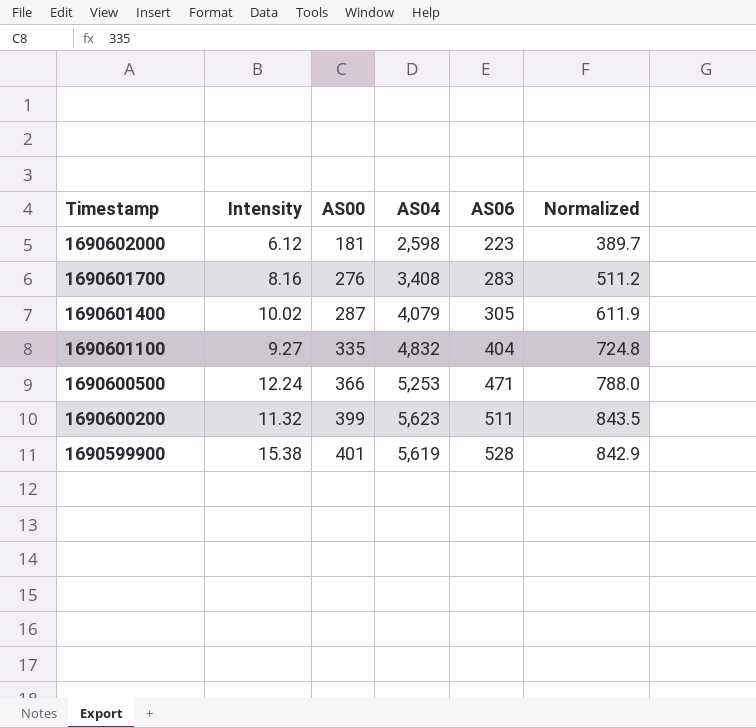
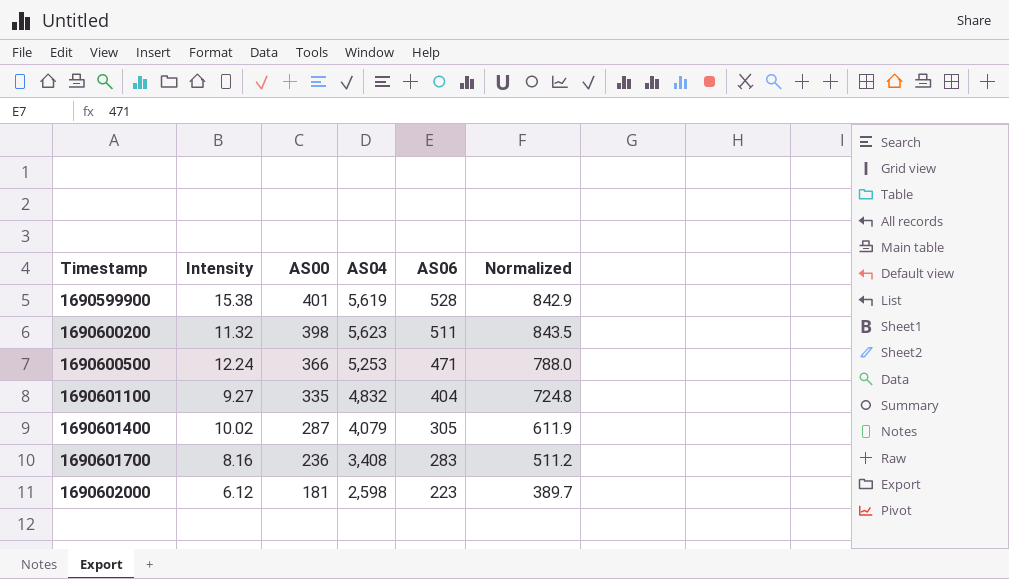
row order: Timestamp descending -> Timestamp ascending
1690600200 | AS00: 399 -> 398
1690601700 | AS00: 276 -> 236

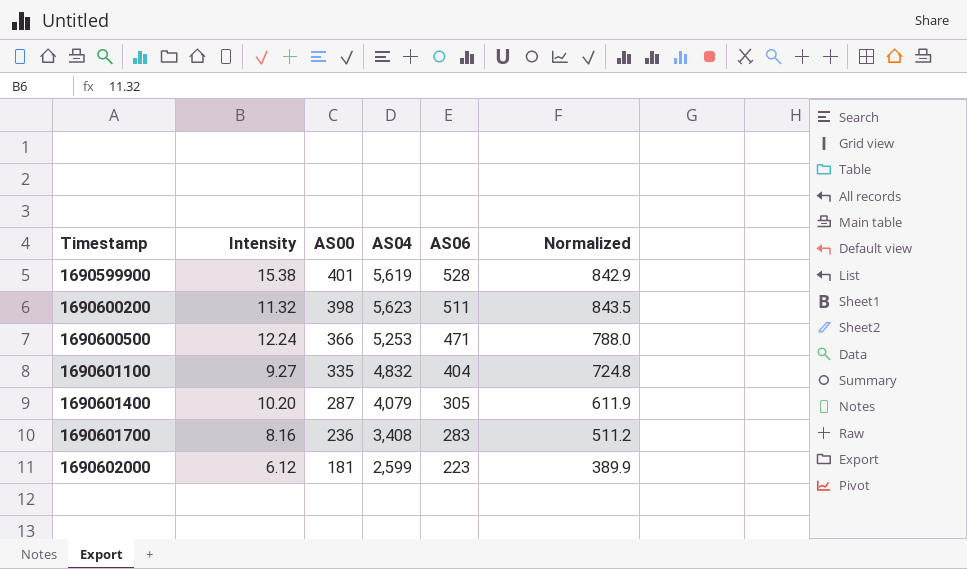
1690601400 | Intensity: 10.02 -> 10.20
1690602000 | AS04: 2,598 -> 2,599
1690602000 | Normalized: 389.7 -> 389.9

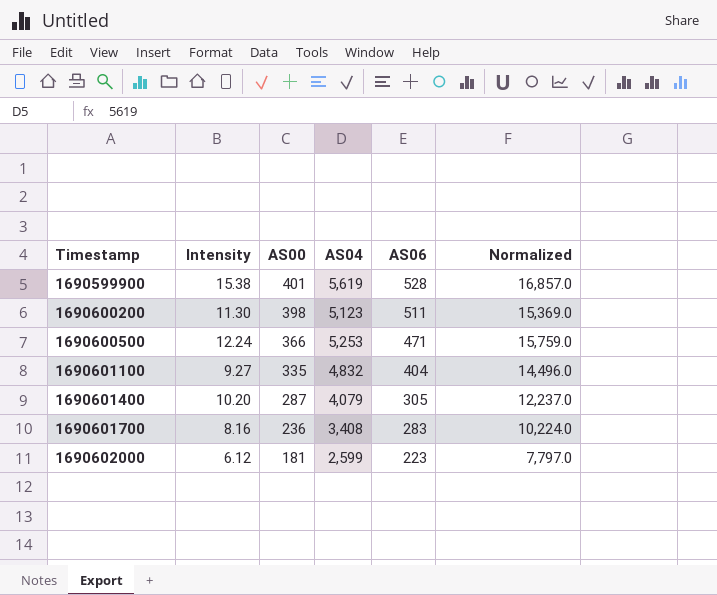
column Normalized | formula: [AS04] * 0.15 -> [AS04] * 3
1690600200 | Intensity: 11.32 -> 11.30
1690600200 | AS04: 5,623 -> 5,123

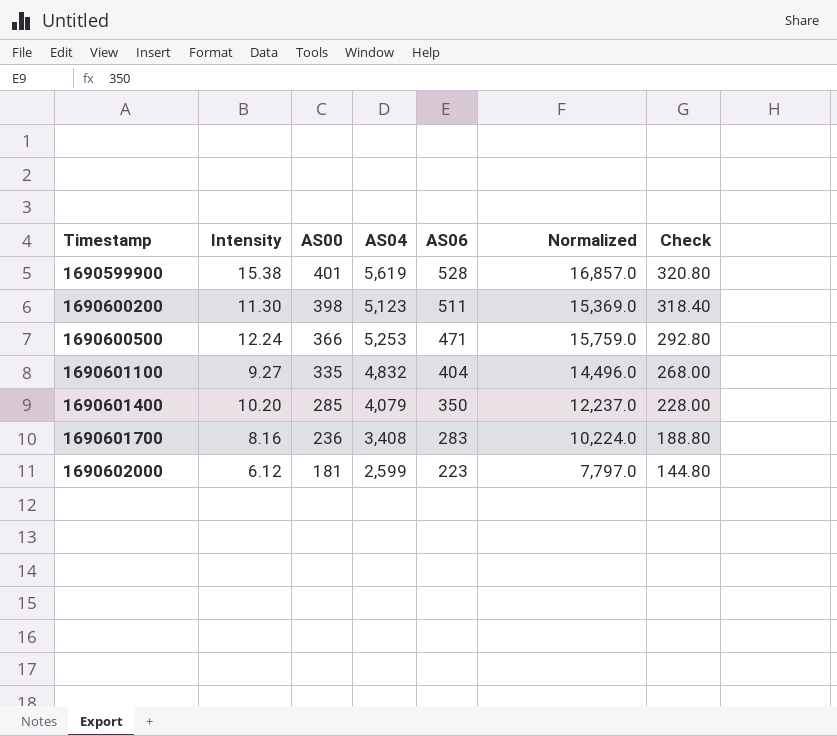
column Check | formula: none -> [AS00] * 0.8
1690601400 | AS00: 287 -> 285
1690601400 | AS06: 305 -> 350

